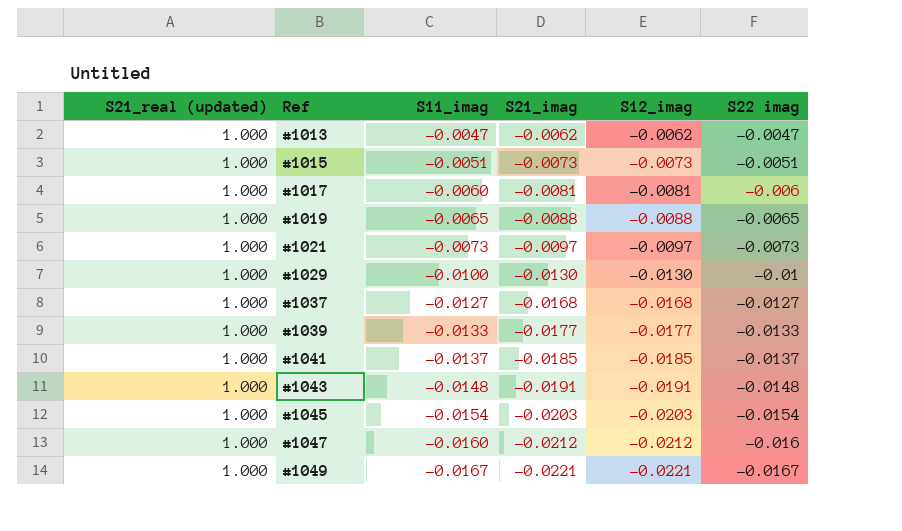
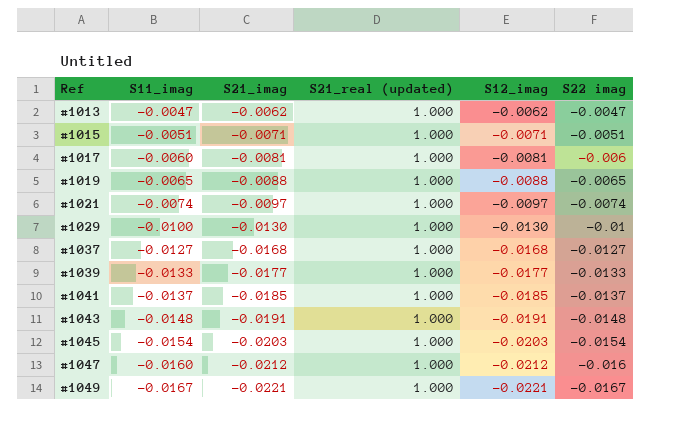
column S21_real (updated) | position: 1 -> 4
#1015 | S21_imag: -0.0073 -> -0.0071
#1015 | S12_imag: -0.0073 -> -0.0071
#1021 | S11_imag: -0.0073 -> -0.0074
#1021 | S22 imag: -0.0073 -> -0.0074

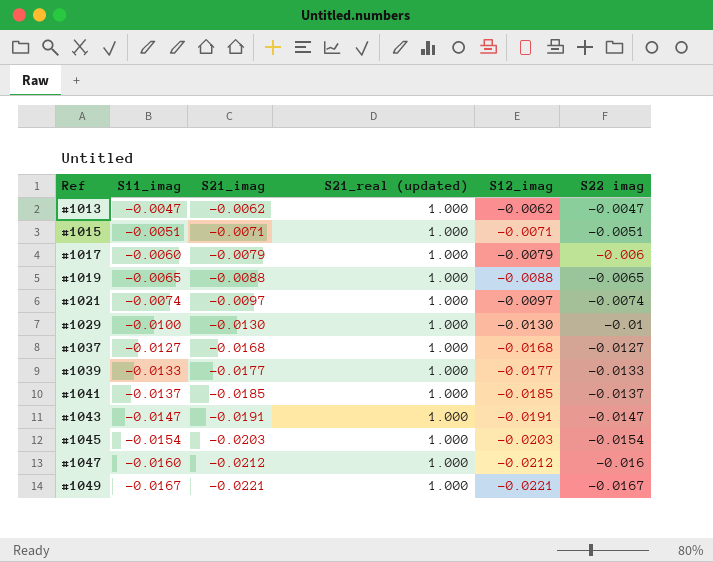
#1017 | S21_imag: -0.0081 -> -0.0079
#1017 | S12_imag: -0.0081 -> -0.0079
#1043 | S11_imag: -0.0148 -> -0.0147
#1043 | S22 imag: -0.0148 -> -0.0147

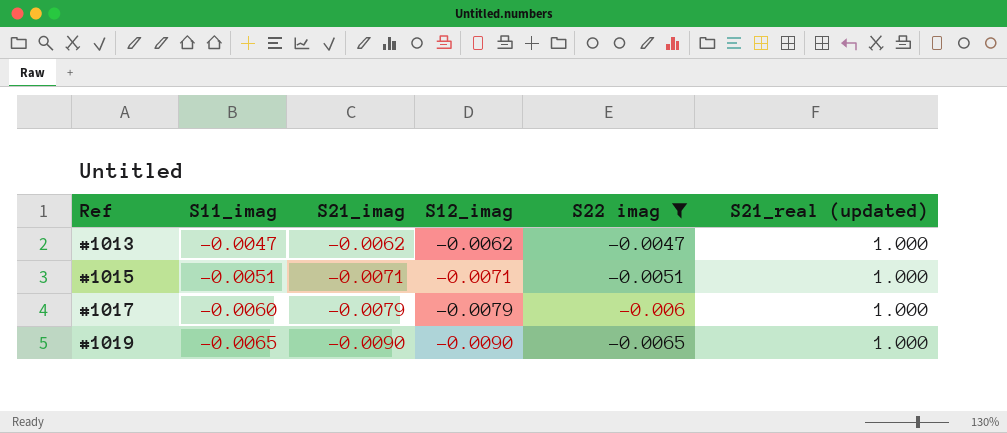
filter: none -> S22 imag >= -0.0065
column S21_real (updated) | position: 4 -> 6
#1019 | S21_imag: -0.0088 -> -0.0090
#1019 | S12_imag: -0.0088 -> -0.0090

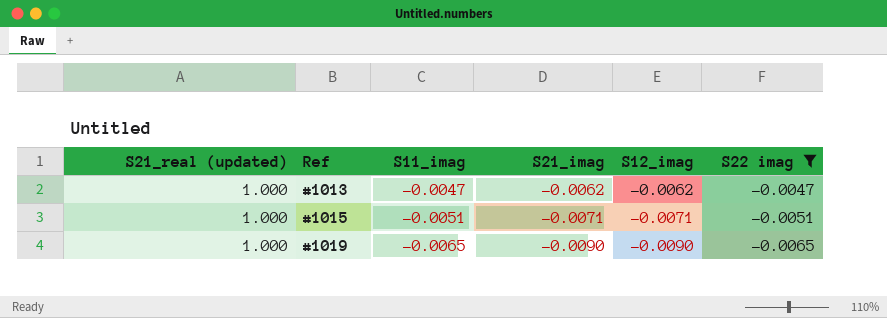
column S21_real (updated) | position: 6 -> 1
row #1017: -0.0060 | -0.0079 | -0.0079 | -0.006 | 1.000 -> none

